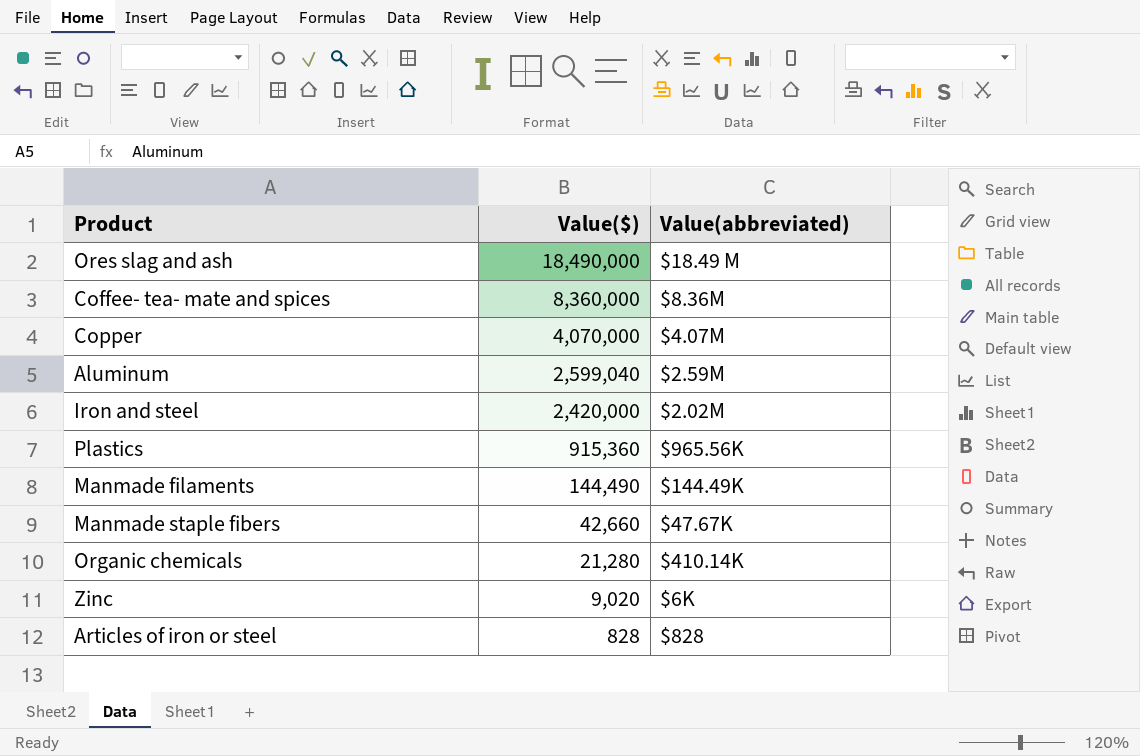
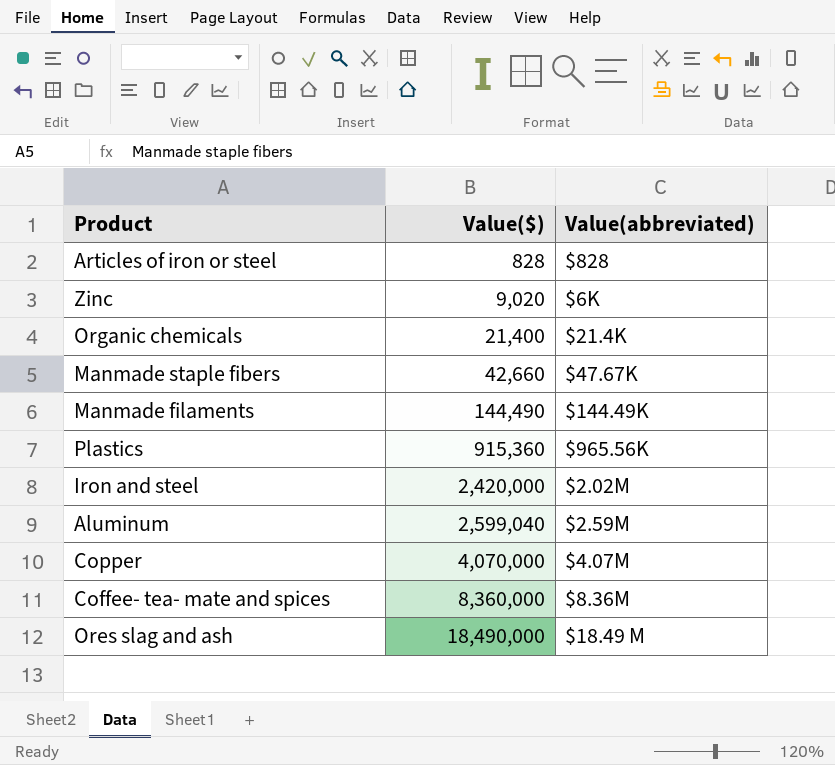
row order: Value($) descending -> Value($) ascending
Organic chemicals | Value($): 21,280 -> 21,400
Organic chemicals | Value(abbreviated): $410.14K -> $21.4K

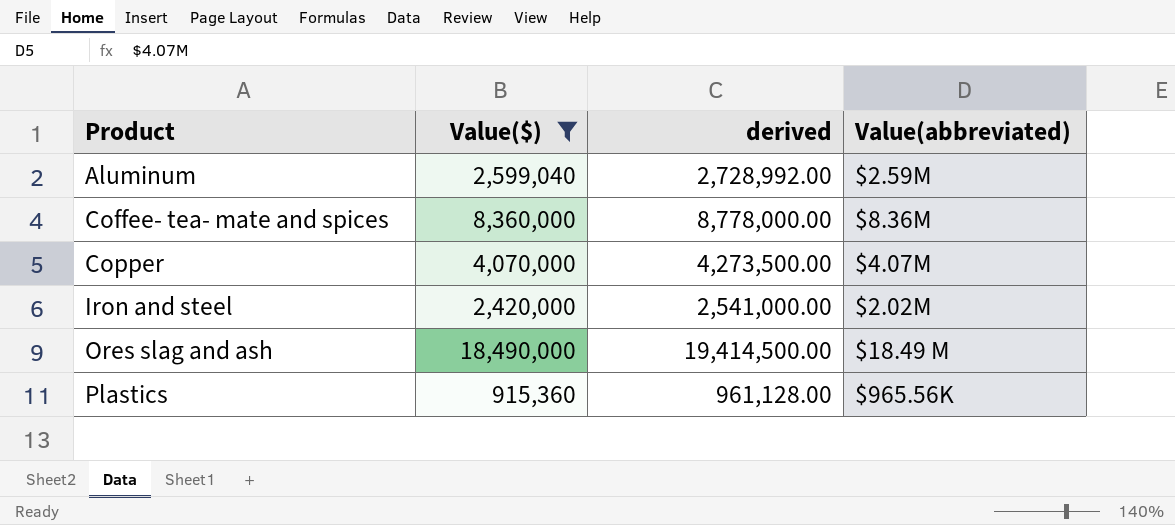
filter: none -> Value($) >= 915,360
row order: Value($) ascending -> Product ascending
column derived | formula: none -> [Value($)] * 1.05

